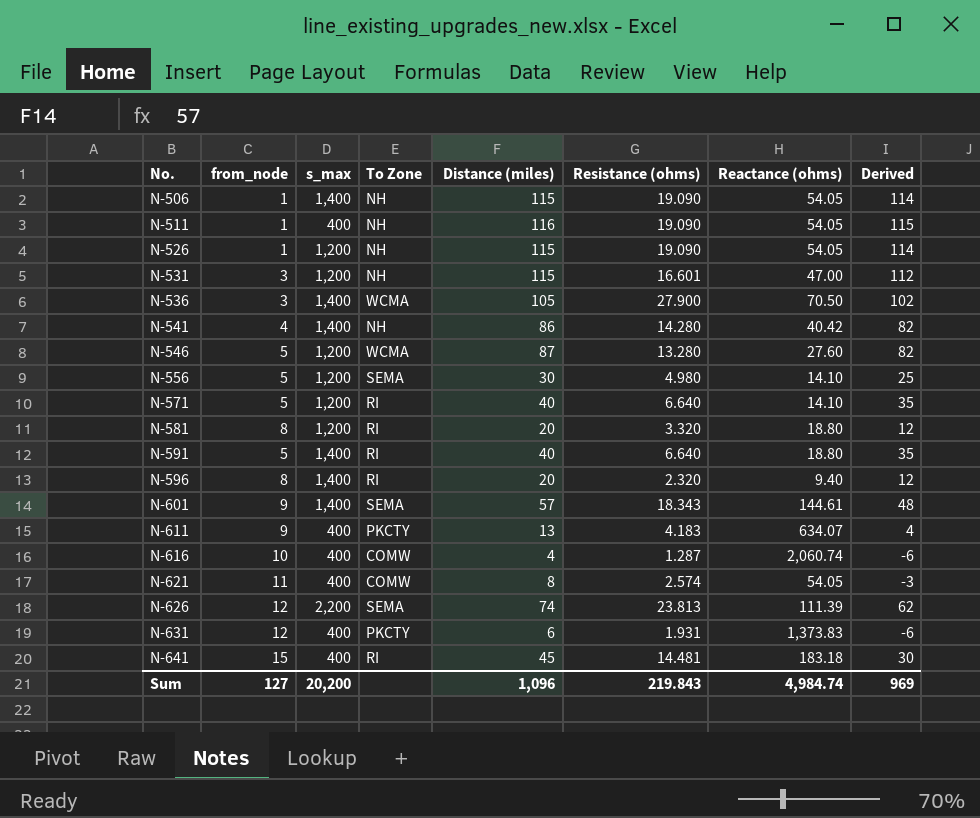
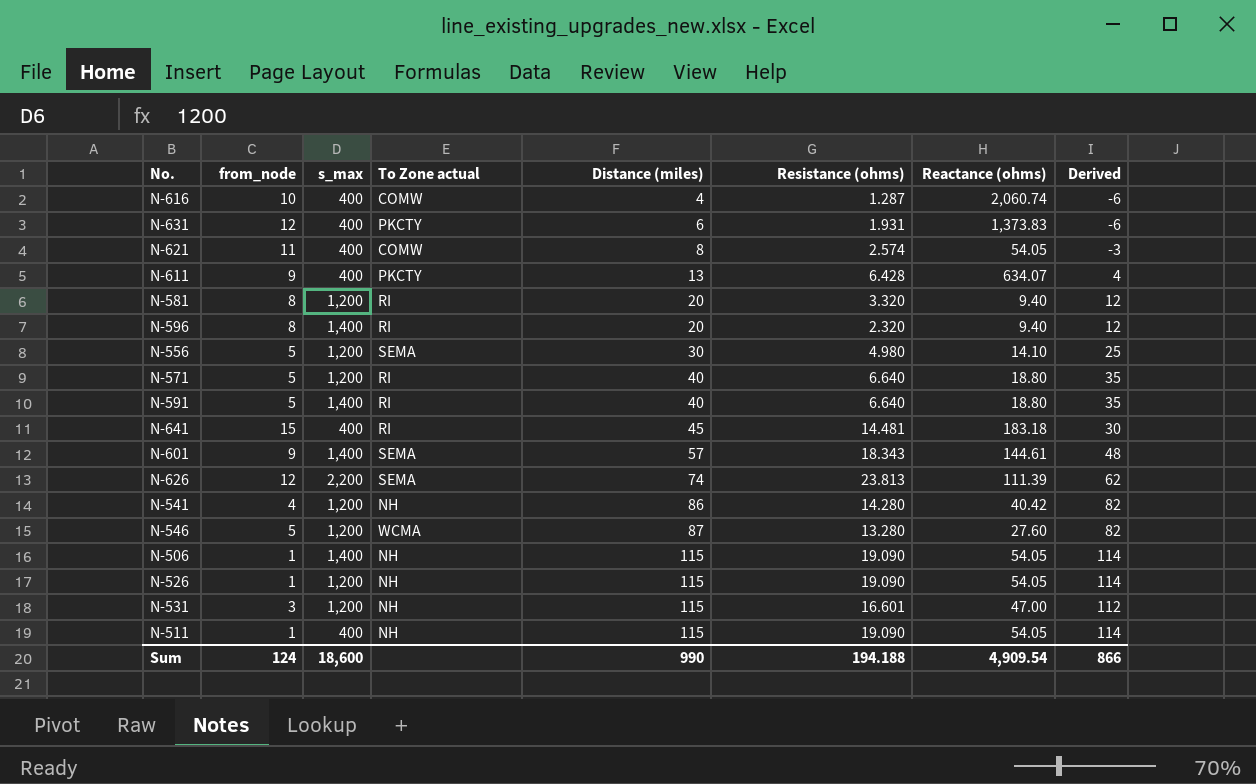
row order: No. ascending -> Distance (miles) ascending
column name: To Zone -> To Zone actual
row N-536: 3 | 1,400 | WCMA | 105 | 27.900 | 70.50 | 102 -> none
N-611 | Resistance (ohms): 4.183 -> 6.428
N-581 | Reactance (ohms): 18.80 -> 9.40
N-571 | Reactance (ohms): 14.10 -> 18.80
N-541 | s_max: 1,400 -> 1,200
N-511 | Distance (miles): 116 -> 115
N-511 | Derived: 115 -> 114
Sum | from_node: 127 -> 124
Sum | s_max: 20,200 -> 18,600
Sum | Distance (miles): 1,096 -> 990
Sum | Resistance (ohms): 219.843 -> 194.188
Sum | Reactance (ohms): 4,984.74 -> 4,909.54
Sum | Derived: 969 -> 866

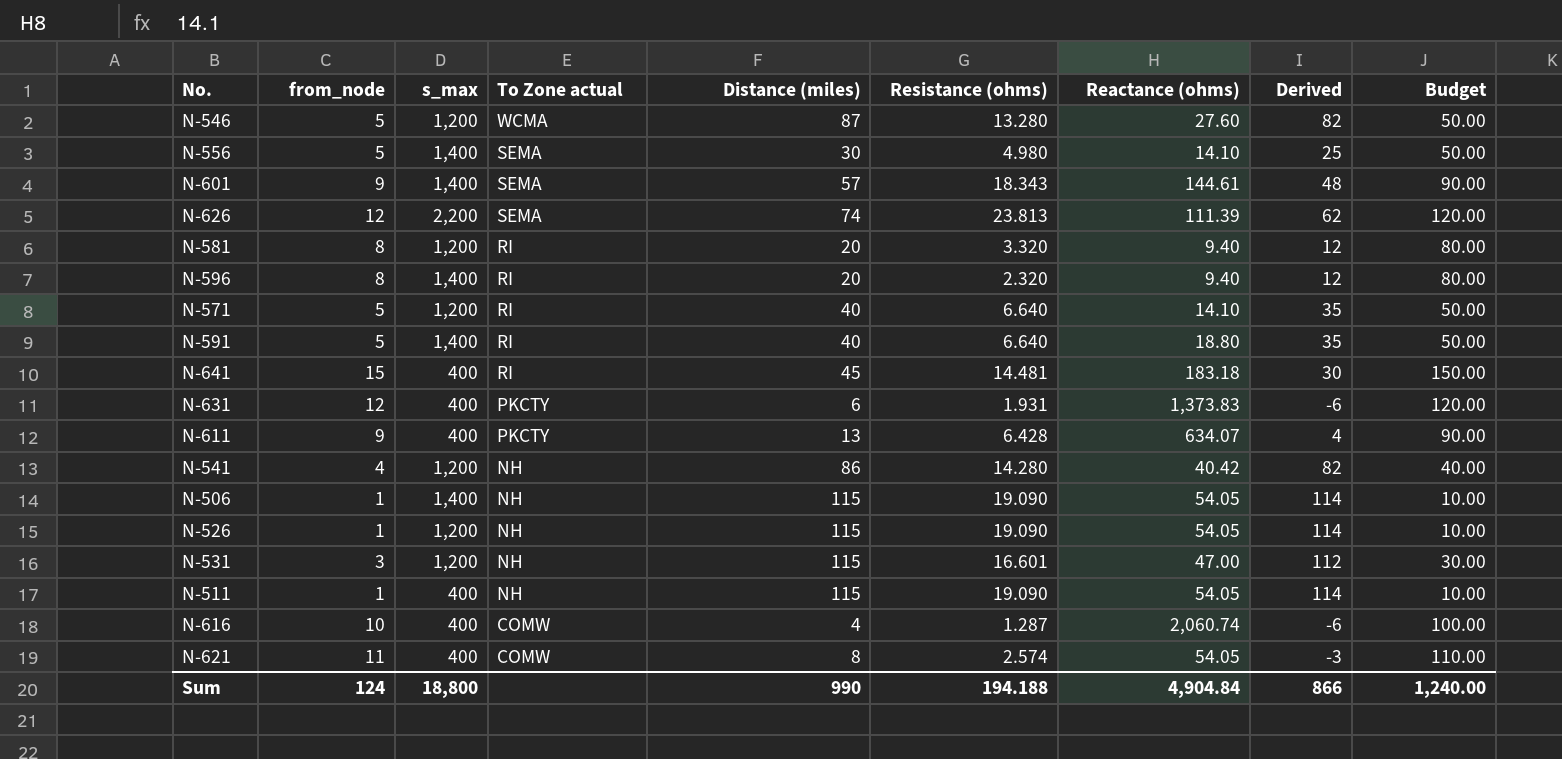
row order: Distance (miles) ascending -> To Zone actual descending
column Budget | formula: none -> [from_node] * 10
N-556 | s_max: 1,200 -> 1,400
N-571 | Reactance (ohms): 18.80 -> 14.10
Sum | s_max: 18,600 -> 18,800
Sum | Reactance (ohms): 4,909.54 -> 4,904.84

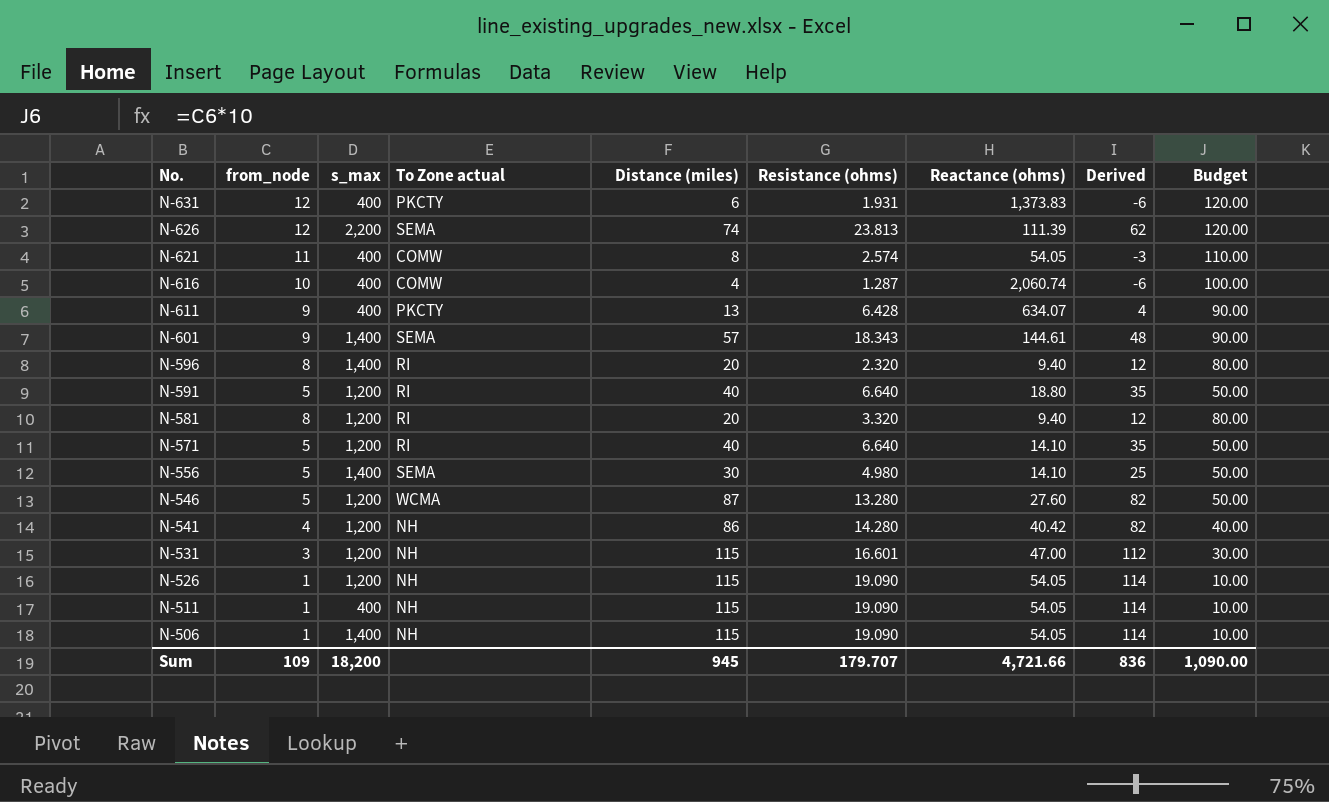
row order: To Zone actual descending -> No. descending
row N-641: 15 | 400 | RI | 45 | 14.481 | 183.18 | 30 | 150.00 -> none
N-591 | s_max: 1,400 -> 1,200
Sum | from_node: 124 -> 109
Sum | s_max: 18,800 -> 18,200
Sum | Distance (miles): 990 -> 945
Sum | Resistance (ohms): 194.188 -> 179.707
Sum | Reactance (ohms): 4,904.84 -> 4,721.66
Sum | Derived: 866 -> 836
Sum | Budget: 1,240.00 -> 1,090.00

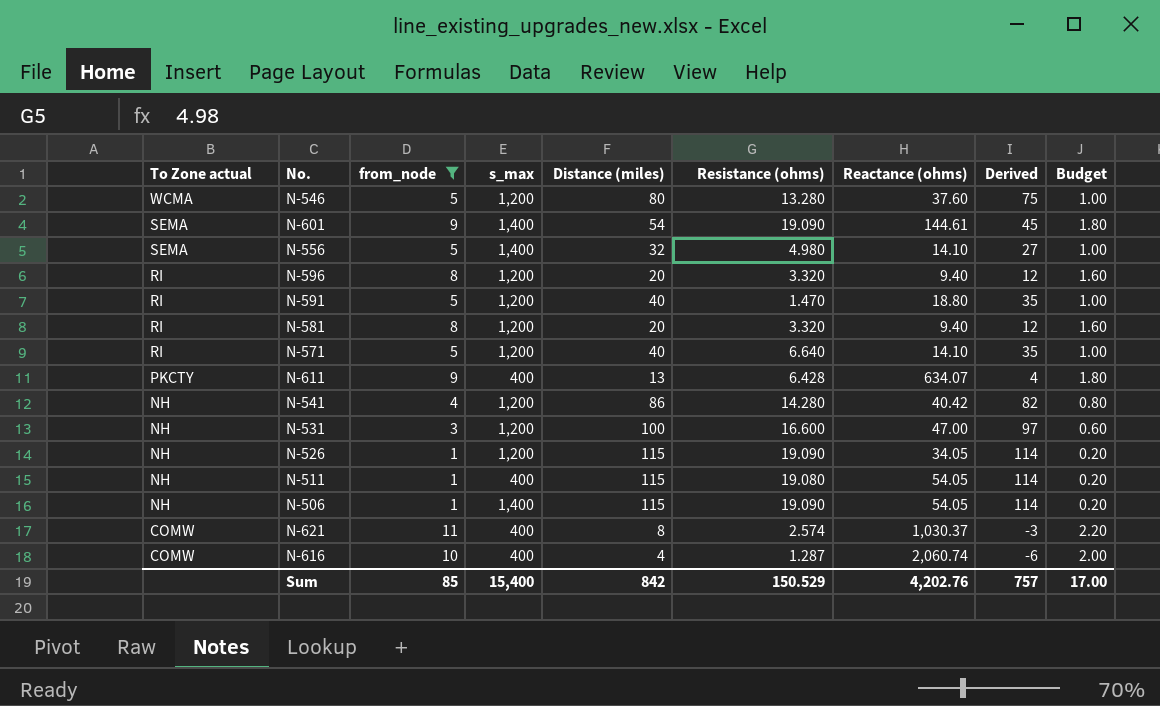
filter: none -> from_node != 12
row order: No. descending -> To Zone actual descending
column To Zone actual | position: 4 -> 1
column Budget | formula: [from_node] * 10 -> [from_node] * 0.2
N-546 | Distance (miles): 87 -> 80
N-546 | Reactance (ohms): 27.60 -> 37.60
N-546 | Derived: 82 -> 75
N-601 | Distance (miles): 57 -> 54
N-601 | Resistance (ohms): 18.343 -> 19.090
N-601 | Derived: 48 -> 45
N-556 | Distance (miles): 30 -> 32
N-556 | Derived: 25 -> 27
N-596 | s_max: 1,400 -> 1,200
N-596 | Resistance (ohms): 2.320 -> 3.320
N-591 | Resistance (ohms): 6.640 -> 1.470
N-531 | Distance (miles): 115 -> 100
N-531 | Resistance (ohms): 16.601 -> 16.600
N-531 | Derived: 112 -> 97
N-526 | Reactance (ohms): 54.05 -> 34.05
N-511 | Resistance (ohms): 19.090 -> 19.080
N-621 | Reactance (ohms): 54.05 -> 1,030.37
Sum | from_node: 109 -> 85
Sum | s_max: 18,200 -> 15,400
Sum | Distance (miles): 945 -> 842
Sum | Resistance (ohms): 179.707 -> 150.529
Sum | Reactance (ohms): 4,721.66 -> 4,202.76
Sum | Derived: 836 -> 757
Sum | Budget: 1,090.00 -> 17.00

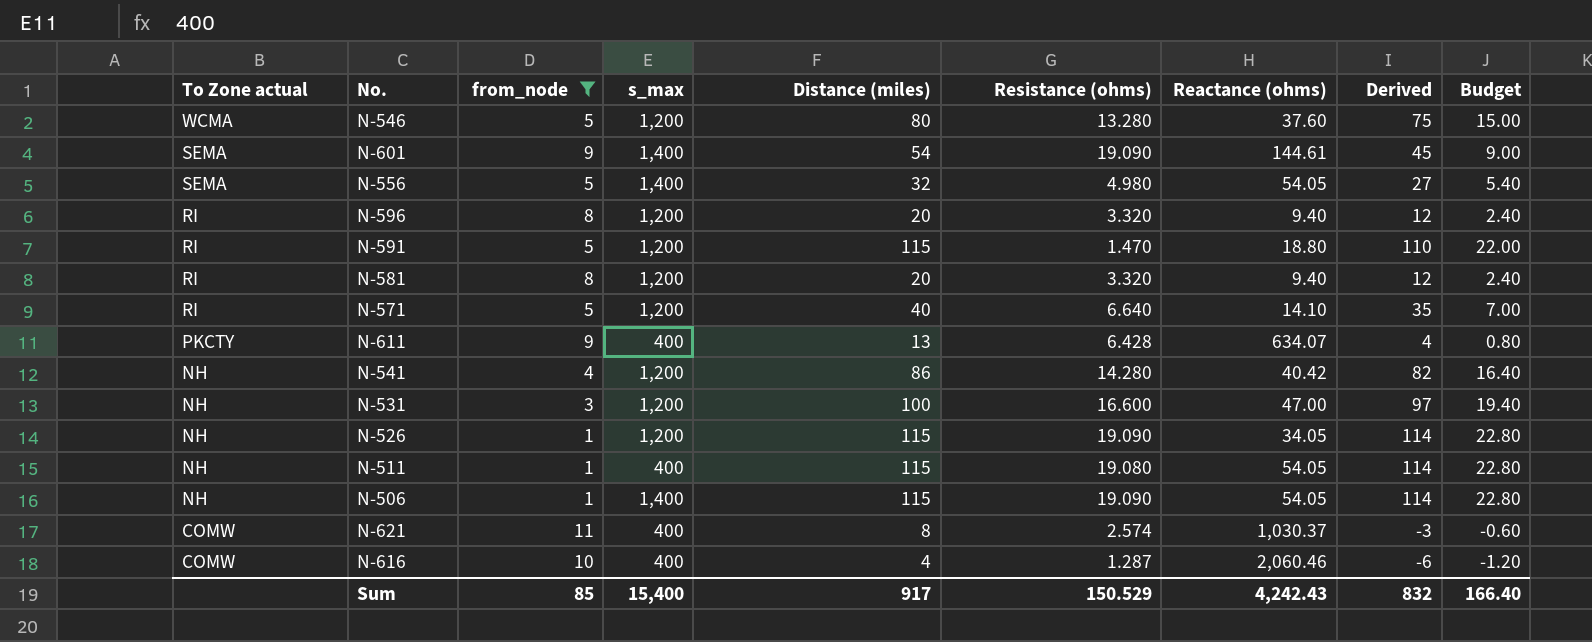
column Budget | formula: [from_node] * 0.2 -> [Derived] * 0.2
N-556 | Reactance (ohms): 14.10 -> 54.05
N-591 | Distance (miles): 40 -> 115
N-591 | Derived: 35 -> 110
N-616 | Reactance (ohms): 2,060.74 -> 2,060.46
Sum | Distance (miles): 842 -> 917
Sum | Reactance (ohms): 4,202.76 -> 4,242.43
Sum | Derived: 757 -> 832
Sum | Budget: 17.00 -> 166.40

